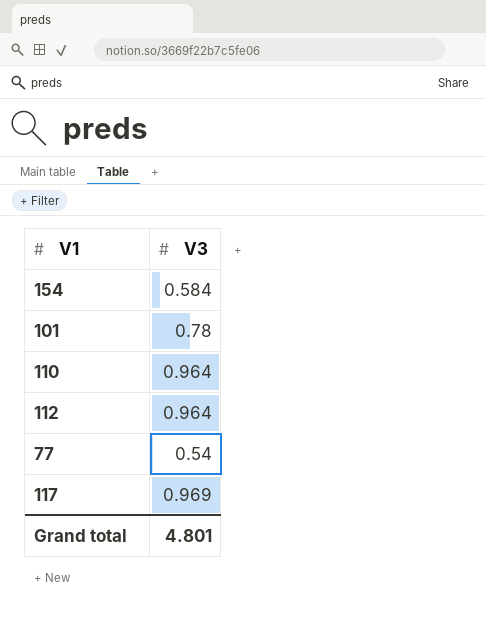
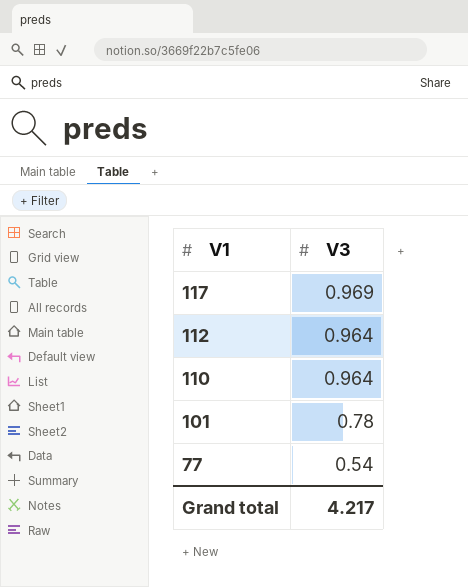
row order: none -> V1 descending
row 154: 0.584 -> none
Grand total | V3: 4.801 -> 4.217

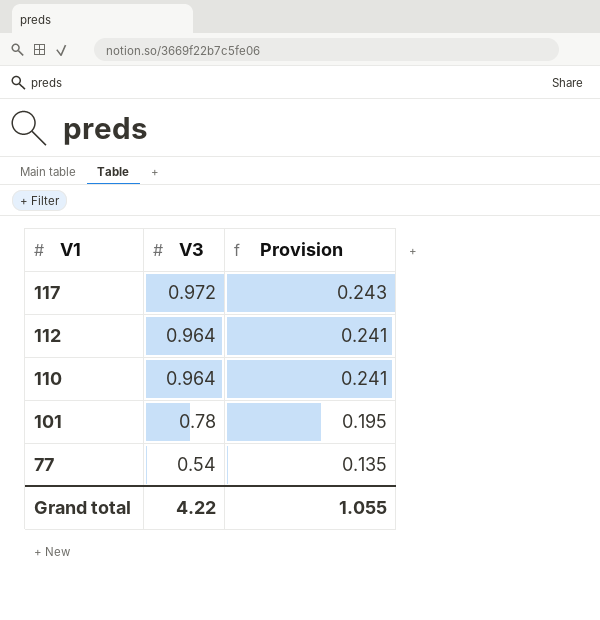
column Provision | formula: none -> [V3] * 0.25
117 | V3: 0.969 -> 0.972
Grand total | V3: 4.217 -> 4.22

